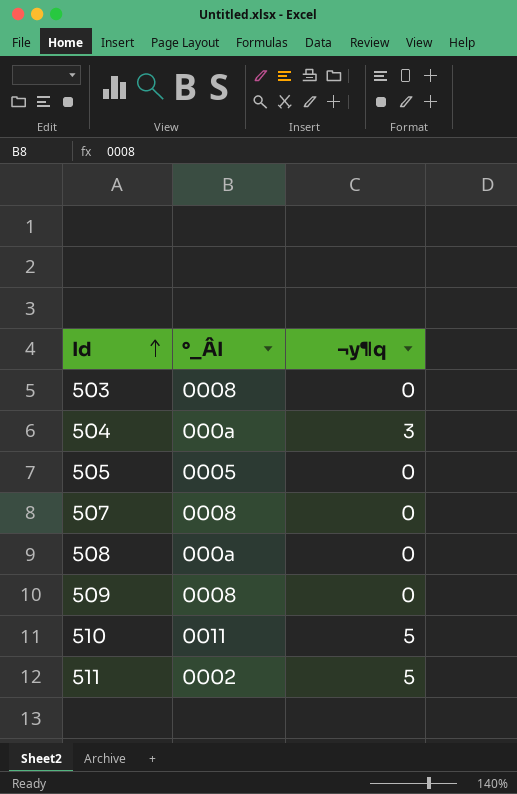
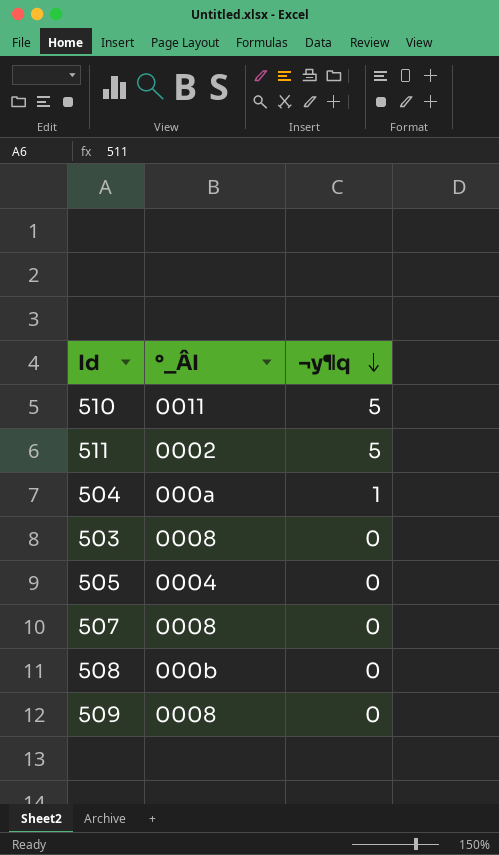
row order: Id ascending -> ¬y¶q descending
504 | ¬y¶q: 3 -> 1
505 | °_ÂI: 0005 -> 0004
508 | °_ÂI: 000a -> 000b

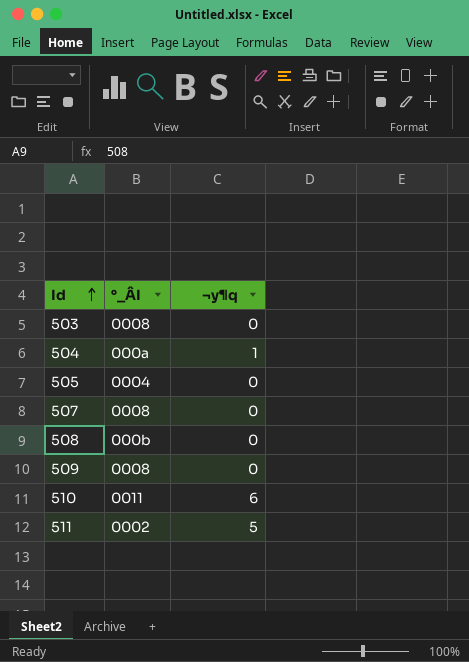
row order: ¬y¶q descending -> Id ascending
510 | ¬y¶q: 5 -> 6

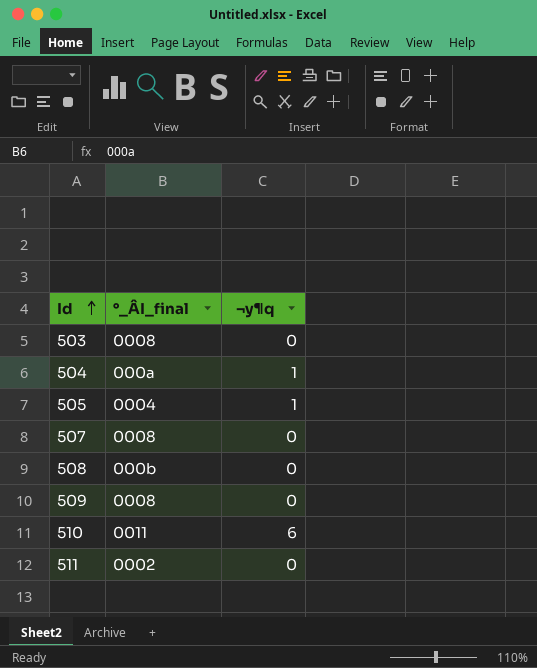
column name: °_ÂI -> °_ÂI_final
505 | ¬y¶q: 0 -> 1
511 | ¬y¶q: 5 -> 0

